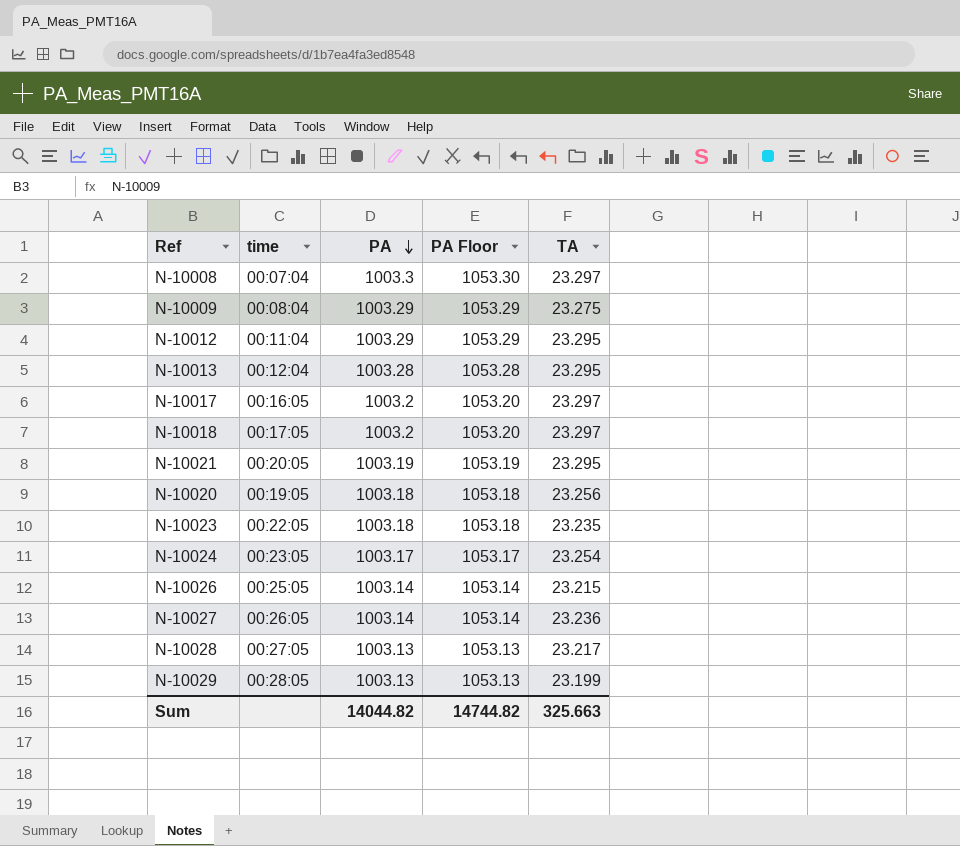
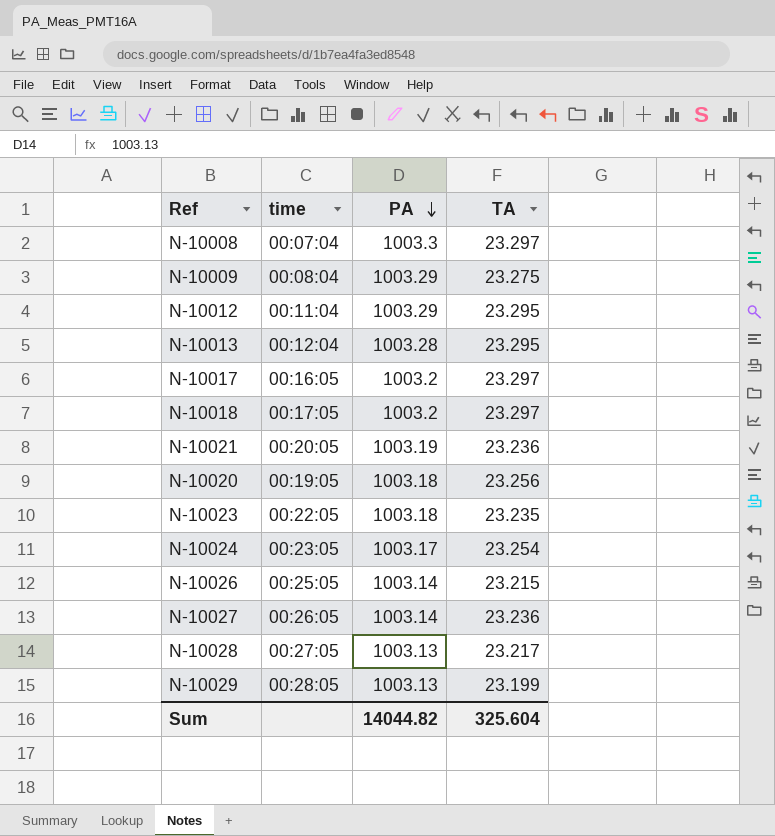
column PA Floor | formula: [PA] + 50 -> none
N-10021 | TA: 23.295 -> 23.236
Sum | TA: 325.663 -> 325.604

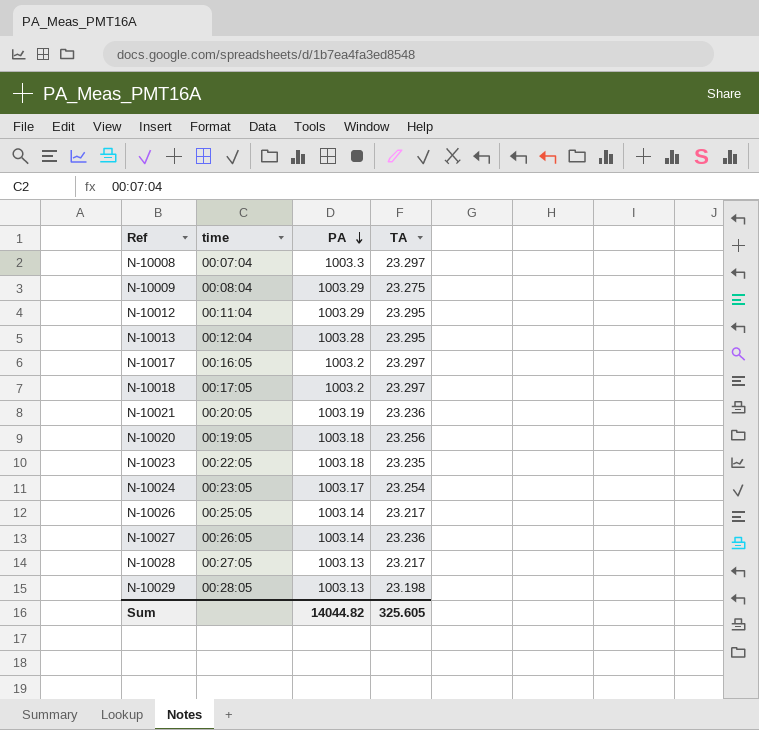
N-10026 | TA: 23.215 -> 23.217
N-10029 | TA: 23.199 -> 23.198
Sum | TA: 325.604 -> 325.605

